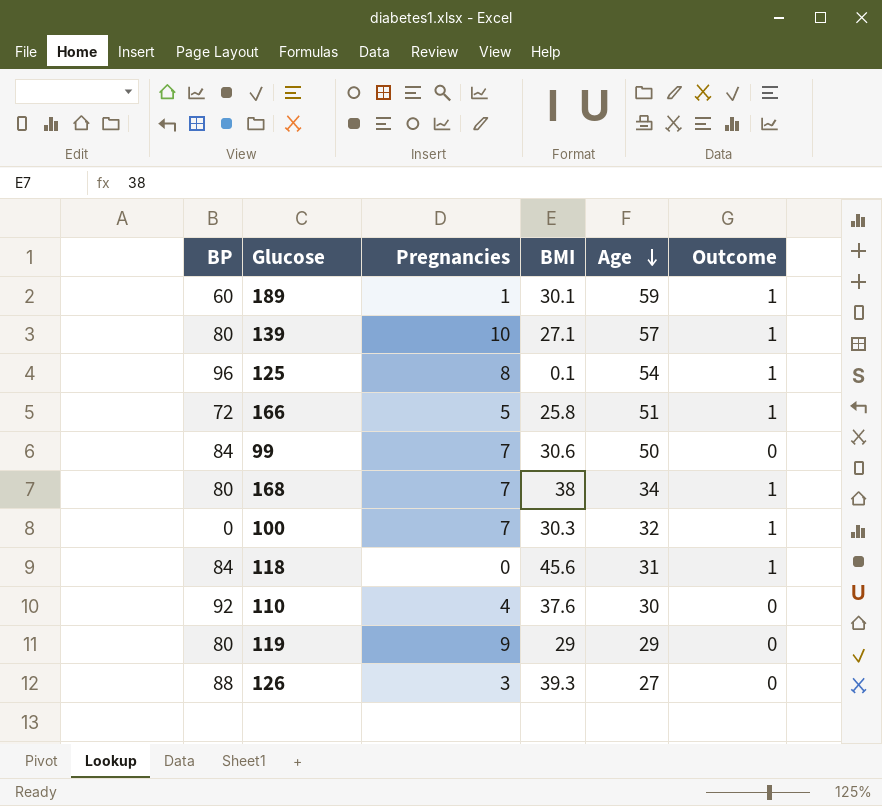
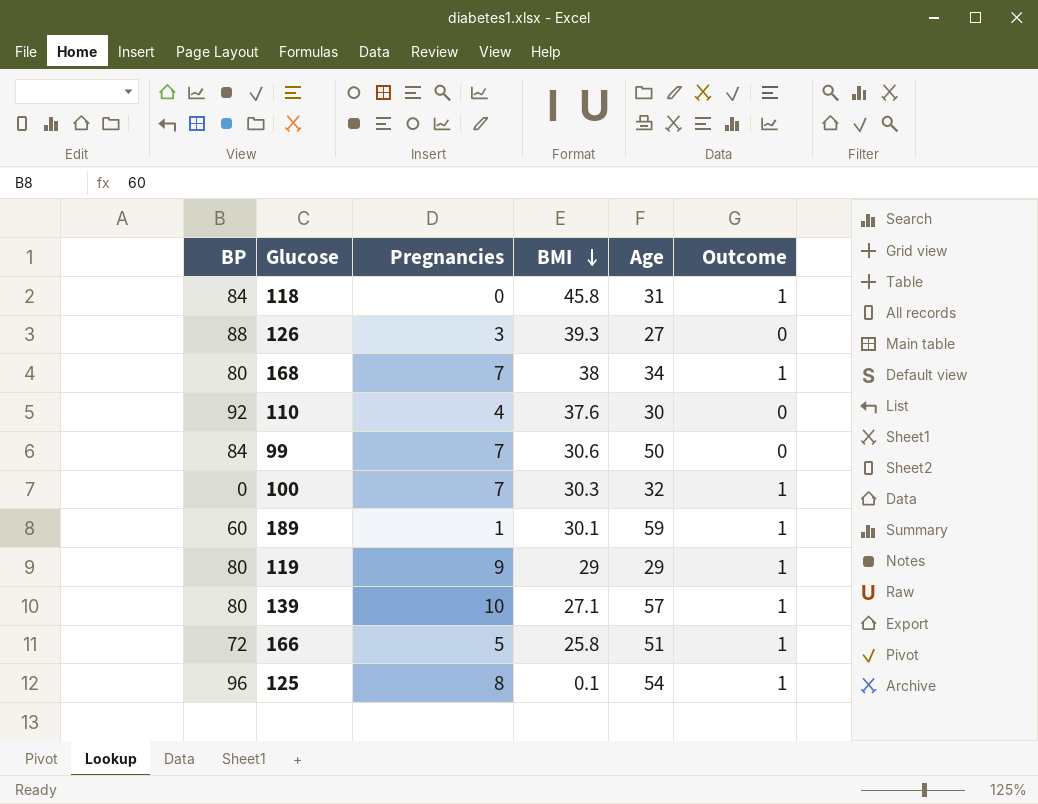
row order: Age descending -> BMI descending
118 | BMI: 45.6 -> 45.8
119 | Outcome: 0 -> 1

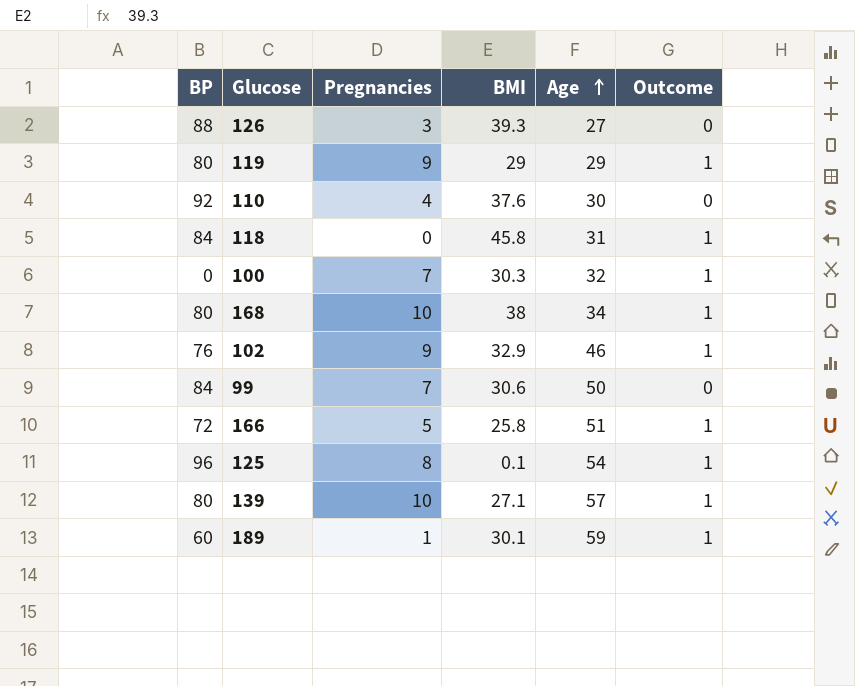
row order: BMI descending -> Age ascending
168 | Pregnancies: 7 -> 10
row 102: none -> 76 | 9 | 32.9 | 46 | 1

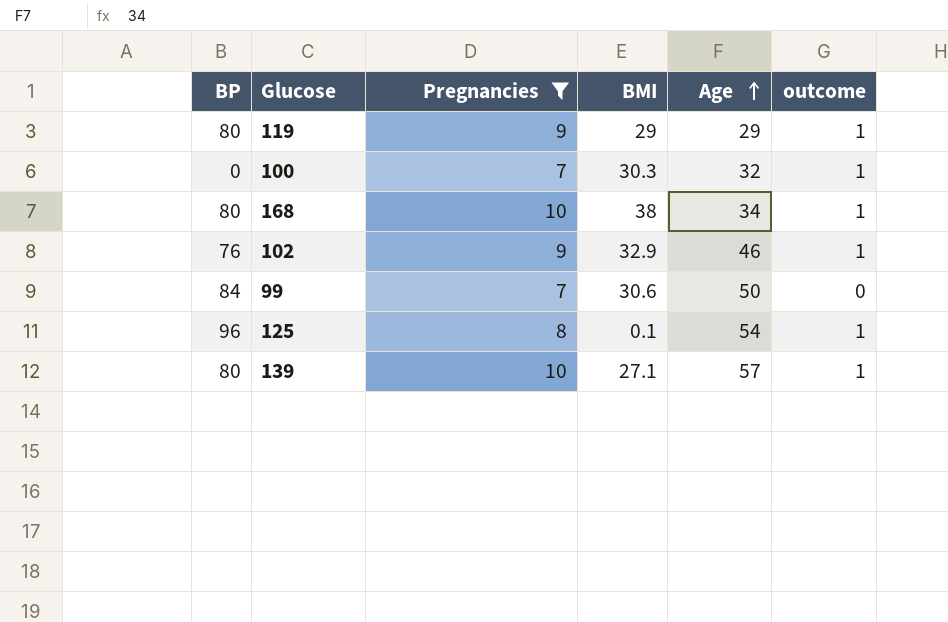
filter: none -> Pregnancies >= 7
column name: Outcome -> outcome

